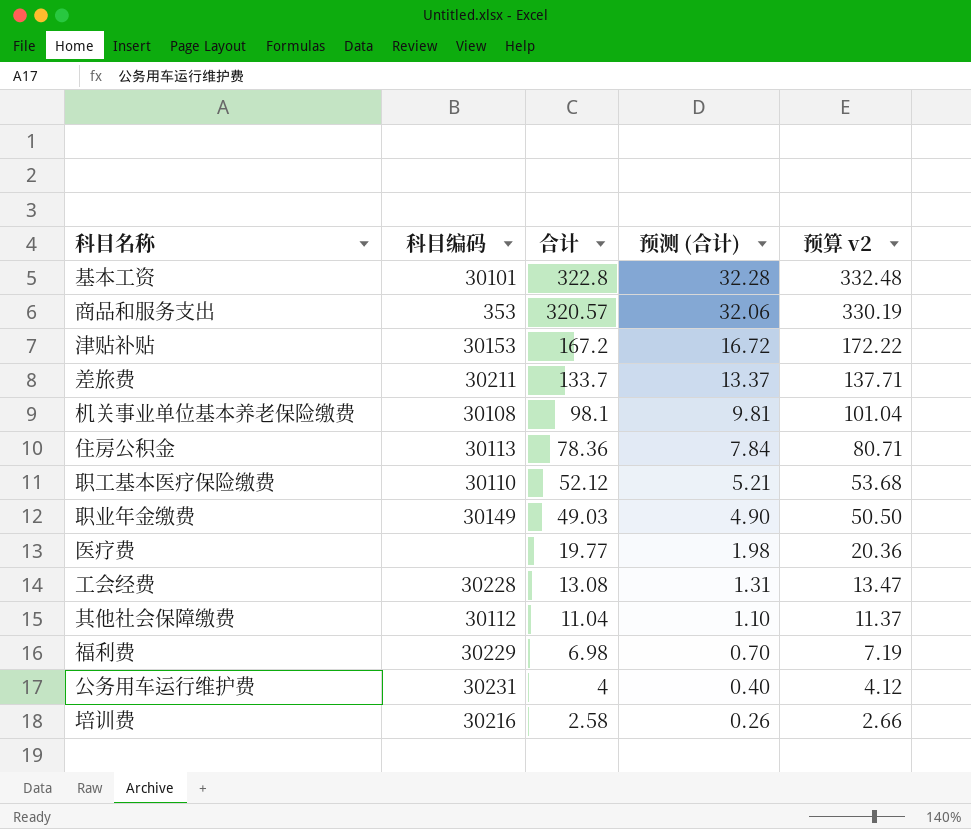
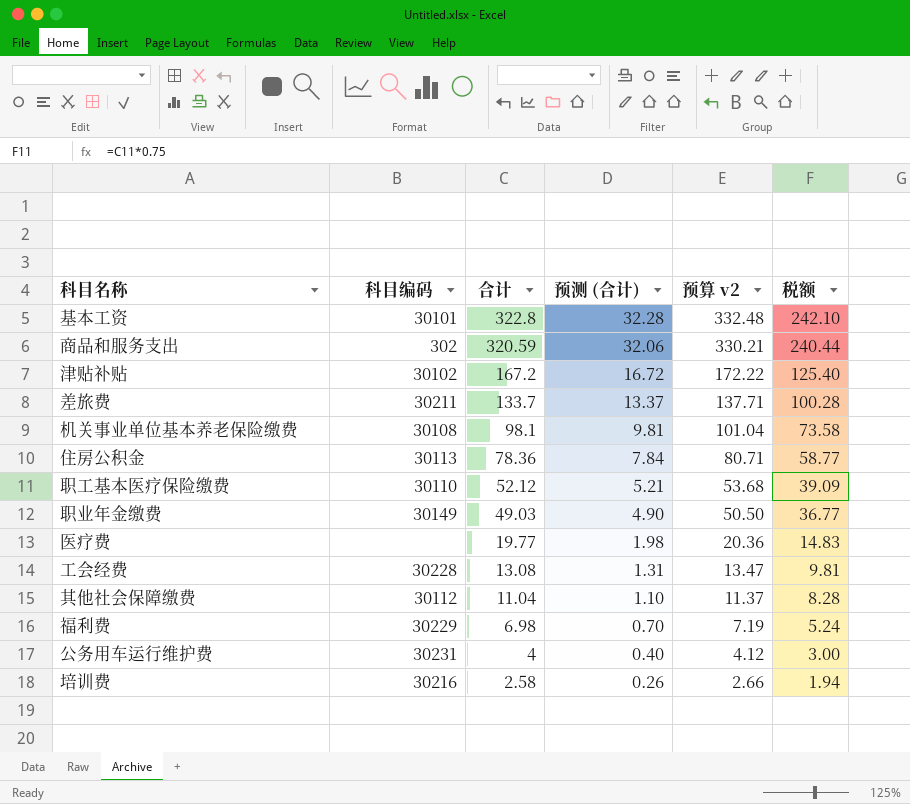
column 税额 | formula: none -> [合计] * 0.75
商品和服务支出 | 科目编码: 353 -> 302
商品和服务支出 | 合计: 320.57 -> 320.59
商品和服务支出 | 预算 v2: 330.19 -> 330.21
津贴补贴 | 科目编码: 30153 -> 30102

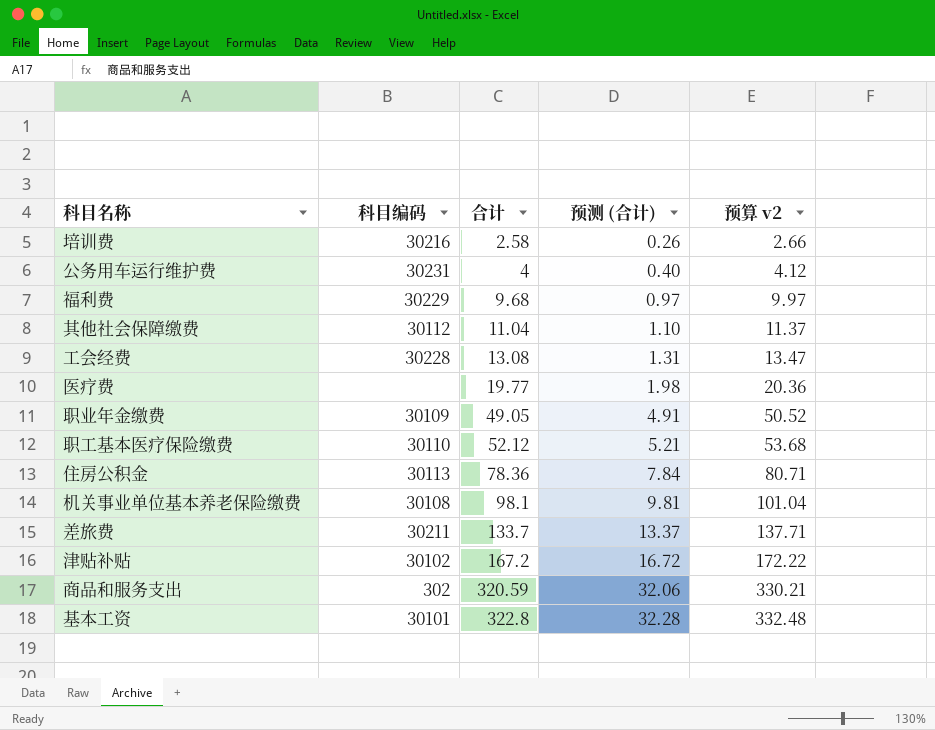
row order: 合计 descending -> 合计 ascending
column 税额 | formula: [合计] * 0.75 -> none
福利费 | 合计: 6.98 -> 9.68
福利费 | 预测 (合计): 0.70 -> 0.97
福利费 | 预算 v2: 7.19 -> 9.97
职业年金缴费 | 科目编码: 30149 -> 30109
职业年金缴费 | 合计: 49.03 -> 49.05
职业年金缴费 | 预测 (合计): 4.90 -> 4.91
职业年金缴费 | 预算 v2: 50.50 -> 50.52

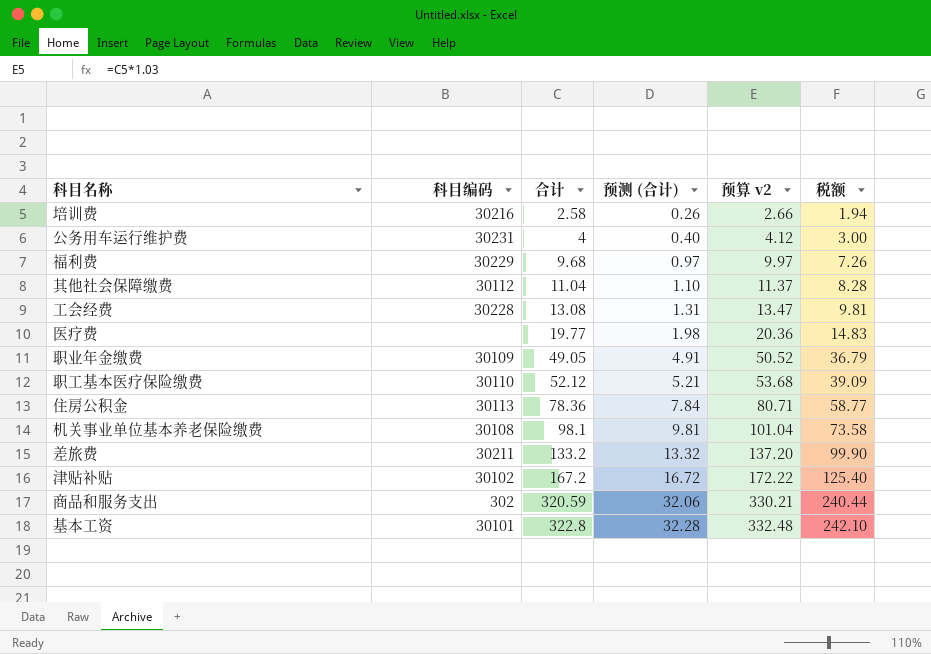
column 税额 | formula: none -> [合计] * 0.75
差旅费 | 合计: 133.7 -> 133.2
差旅费 | 预测 (合计): 13.37 -> 13.32
差旅费 | 预算 v2: 137.71 -> 137.20

